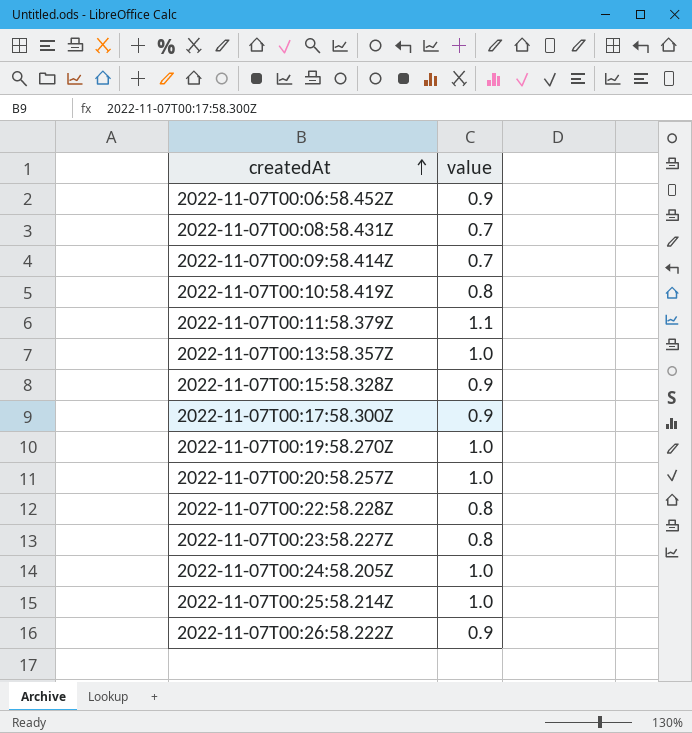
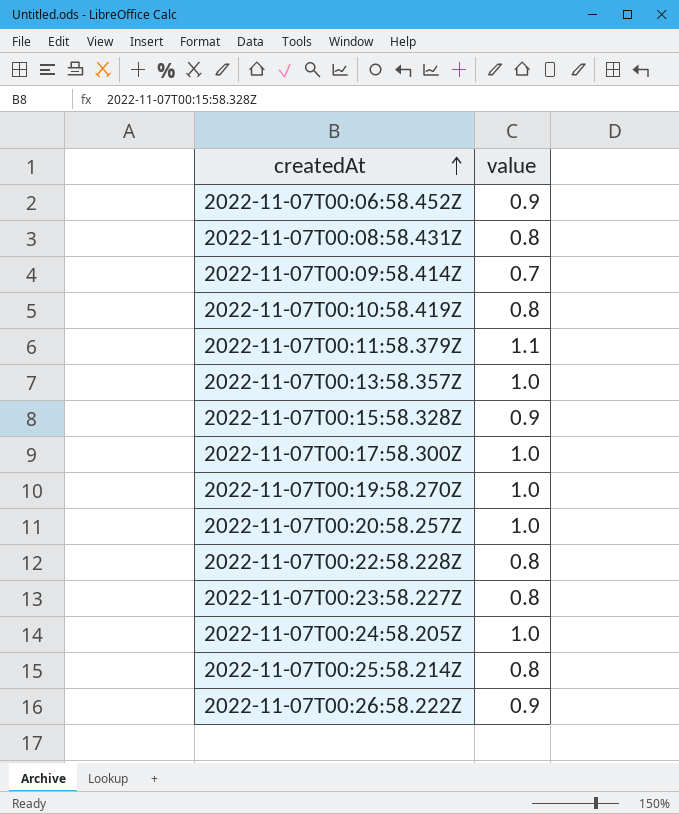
2022-11-07T00:08:58.431Z | value: 0.7 -> 0.8
2022-11-07T00:17:58.300Z | value: 0.9 -> 1.0
2022-11-07T00:25:58.214Z | value: 1.0 -> 0.8

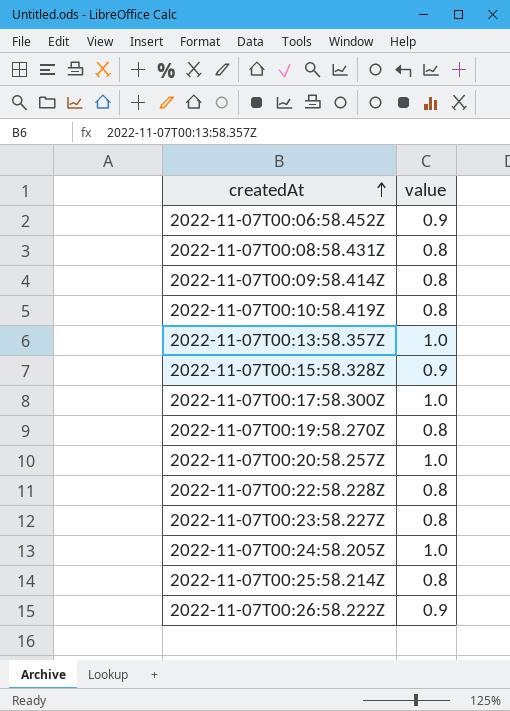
row 2022-11-07T00:11:58.379Z: 1.1 -> none
2022-11-07T00:09:58.414Z | value: 0.7 -> 0.8
2022-11-07T00:19:58.270Z | value: 1.0 -> 0.8

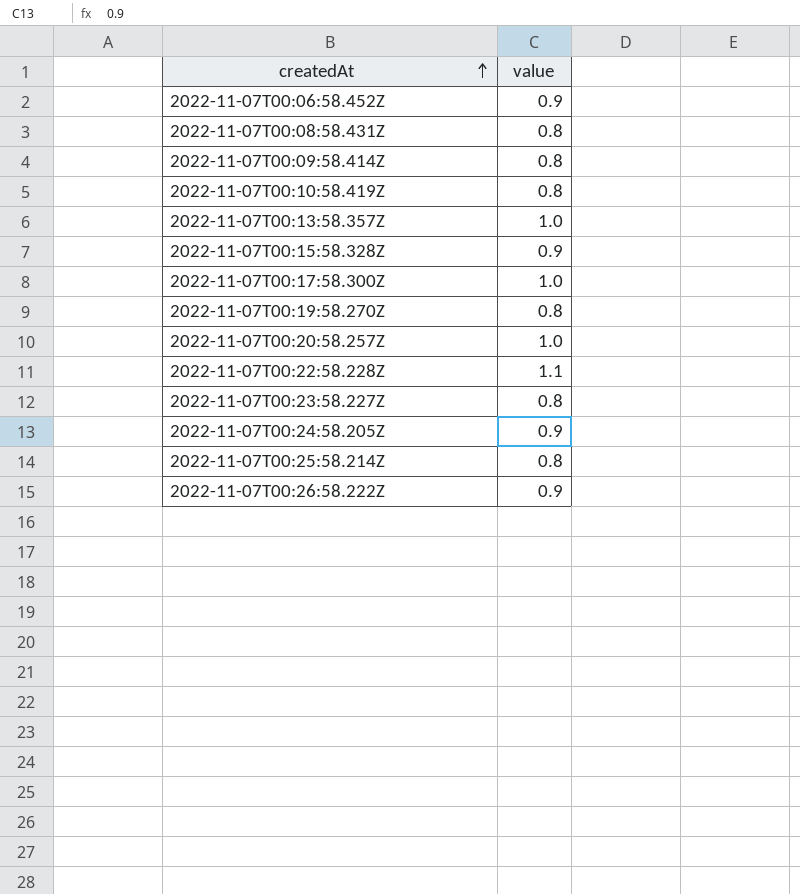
2022-11-07T00:22:58.228Z | value: 0.8 -> 1.1
2022-11-07T00:24:58.205Z | value: 1.0 -> 0.9

